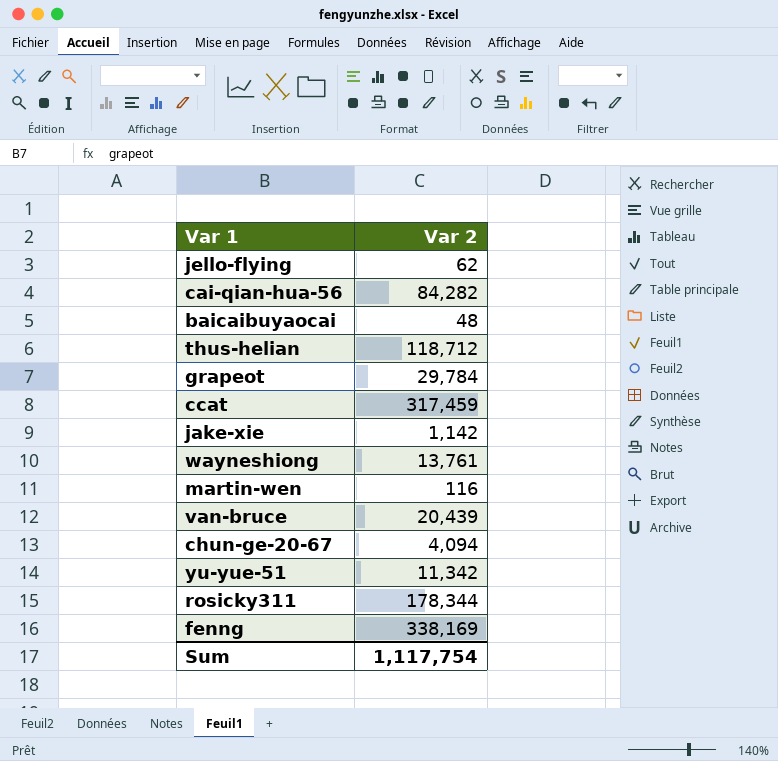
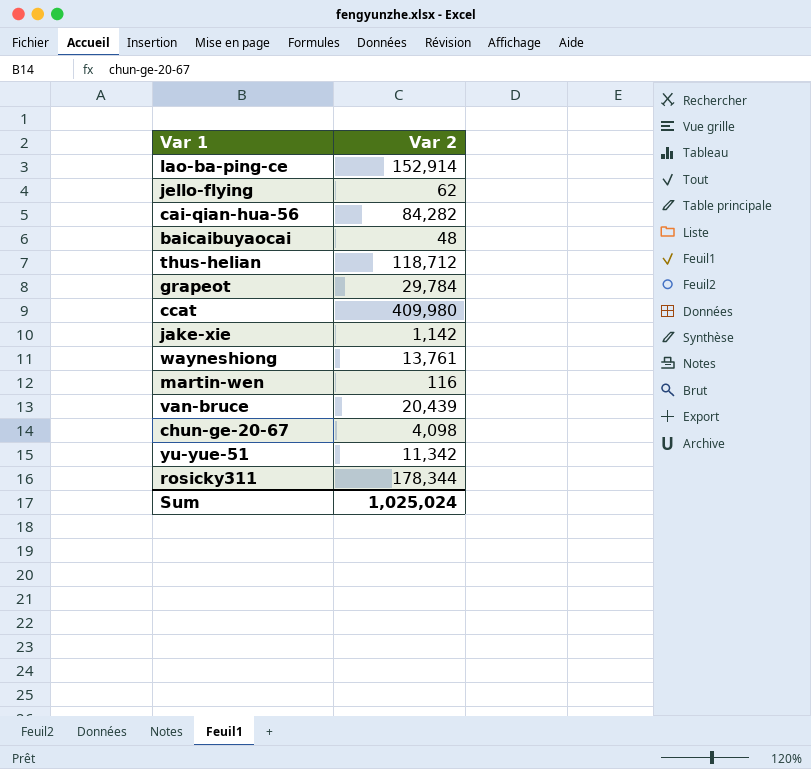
row fenng: 338,169 -> none
row lao-ba-ping-ce: none -> 152,914
ccat | Var 2: 317,459 -> 409,980
chun-ge-20-67 | Var 2: 4,094 -> 4,098
Sum | Var 2: 1,117,754 -> 1,025,024

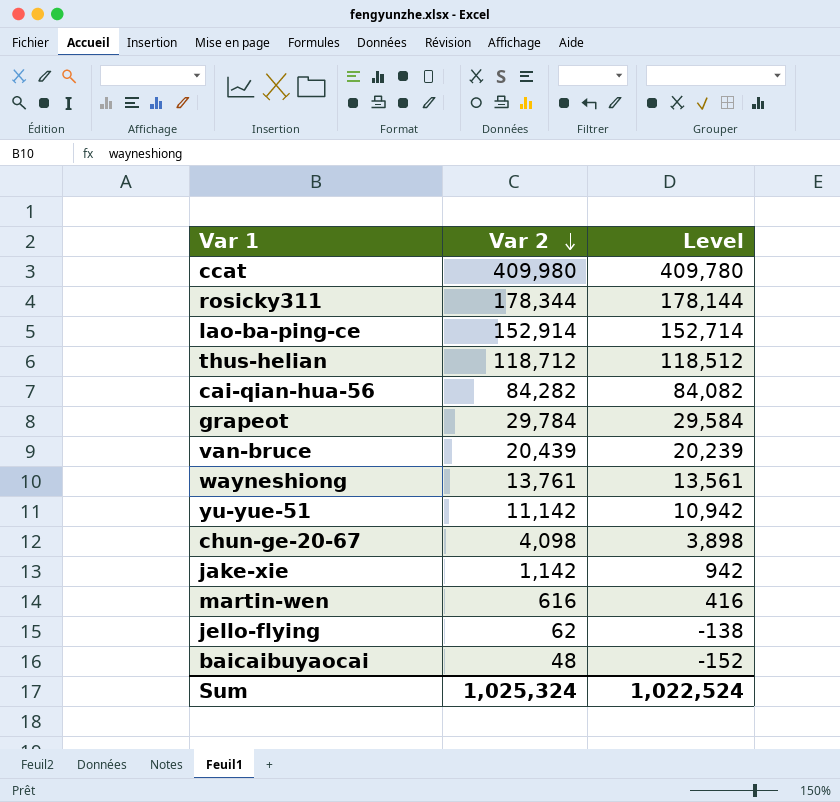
row order: none -> Var 2 descending
column Level | formula: none -> [Var 2] - 200
yu-yue-51 | Var 2: 11,342 -> 11,142
martin-wen | Var 2: 116 -> 616
Sum | Var 2: 1,025,024 -> 1,025,324

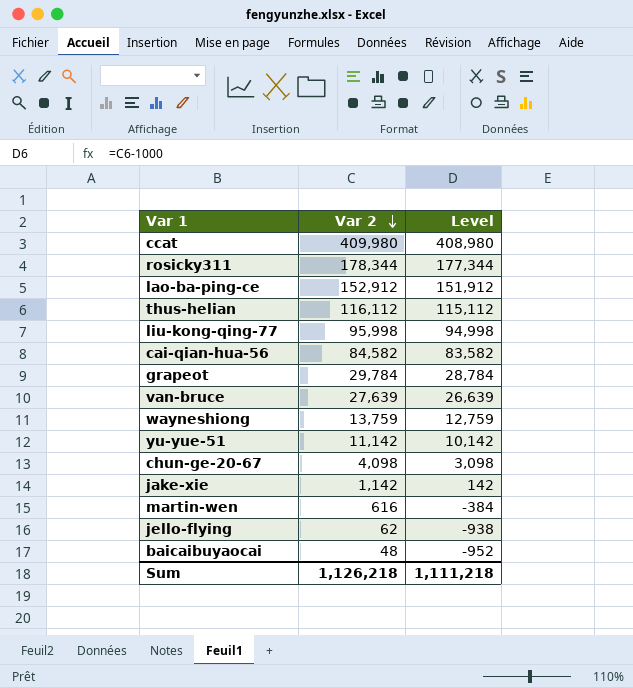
column Level | formula: [Var 2] - 200 -> [Var 2] - 1000
lao-ba-ping-ce | Var 2: 152,914 -> 152,912
thus-helian | Var 2: 118,712 -> 116,112
row liu-kong-qing-77: none -> 95,998 | 94,998
cai-qian-hua-56 | Var 2: 84,282 -> 84,582
van-bruce | Var 2: 20,439 -> 27,639
wayneshiong | Var 2: 13,761 -> 13,759
Sum | Var 2: 1,025,324 -> 1,126,218
Sum | Level: 1,022,524 -> 1,111,218

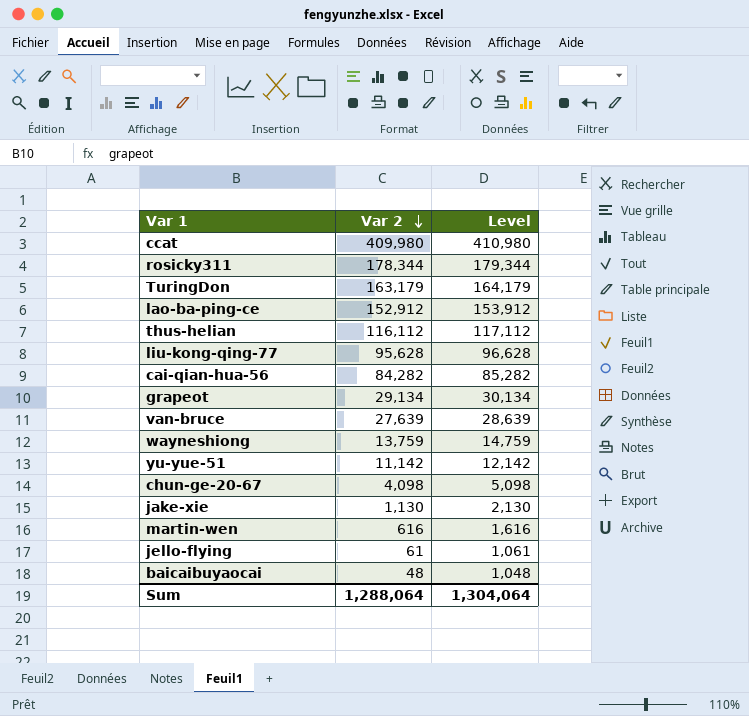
column Level | formula: [Var 2] - 1000 -> [Var 2] + 1000
row TuringDon: none -> 163,179 | 164,179
liu-kong-qing-77 | Var 2: 95,998 -> 95,628
cai-qian-hua-56 | Var 2: 84,582 -> 84,282
grapeot | Var 2: 29,784 -> 29,134
jake-xie | Var 2: 1,142 -> 1,130
jello-flying | Var 2: 62 -> 61
Sum | Var 2: 1,126,218 -> 1,288,064
Sum | Level: 1,111,218 -> 1,304,064

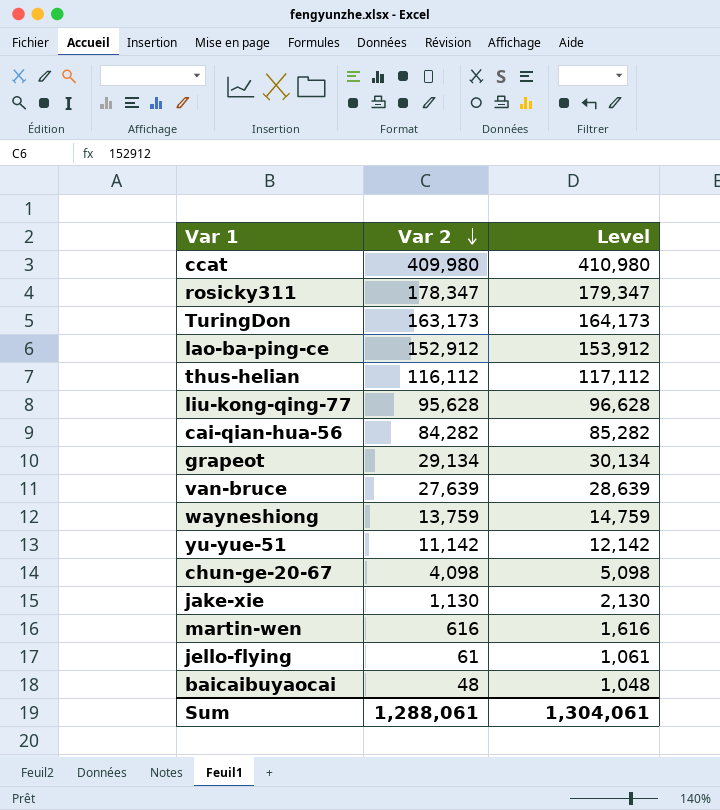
rosicky311 | Var 2: 178,344 -> 178,347
rosicky311 | Level: 179,344 -> 179,347
TuringDon | Var 2: 163,179 -> 163,173
TuringDon | Level: 164,179 -> 164,173
Sum | Var 2: 1,288,064 -> 1,288,061
Sum | Level: 1,304,064 -> 1,304,061

